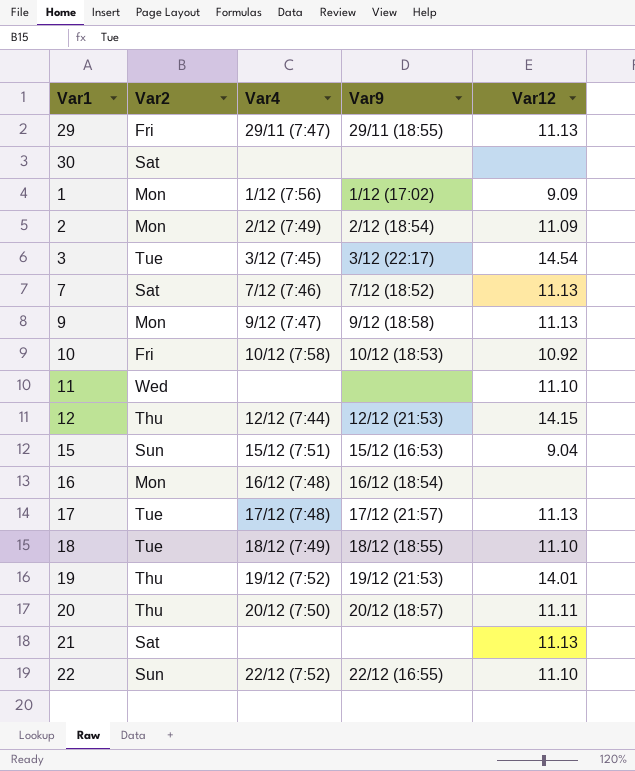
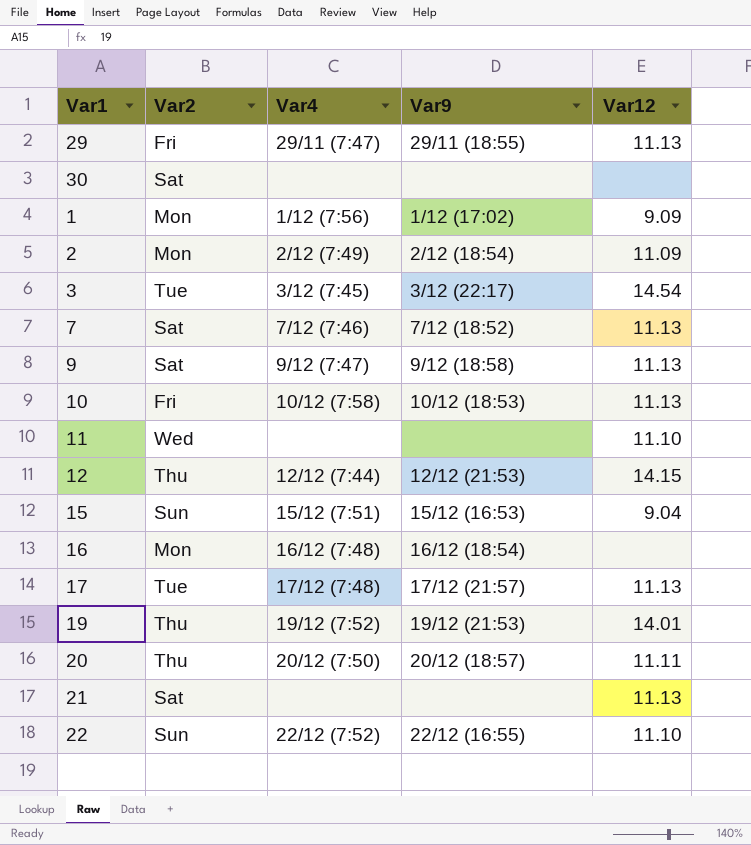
row 18: Tue | 18/12 (7:49) | 18/12 (18:55) | 11.10 -> none
9 | Var2: Mon -> Sat
10 | Var12: 10.92 -> 11.13

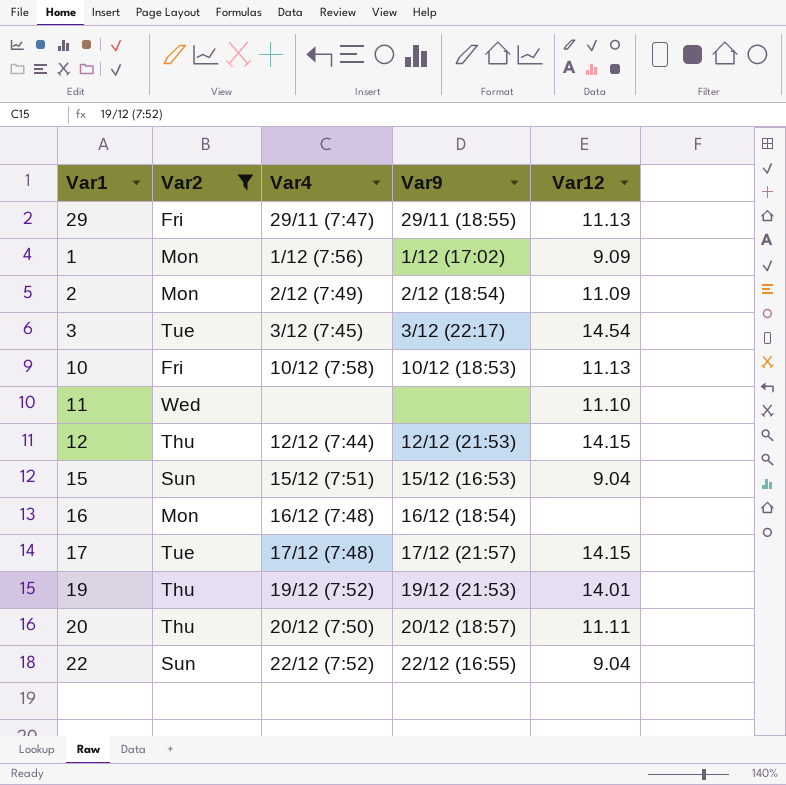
filter: none -> Var2 != Sat
17 | Var12: 11.13 -> 14.15
22 | Var12: 11.10 -> 9.04

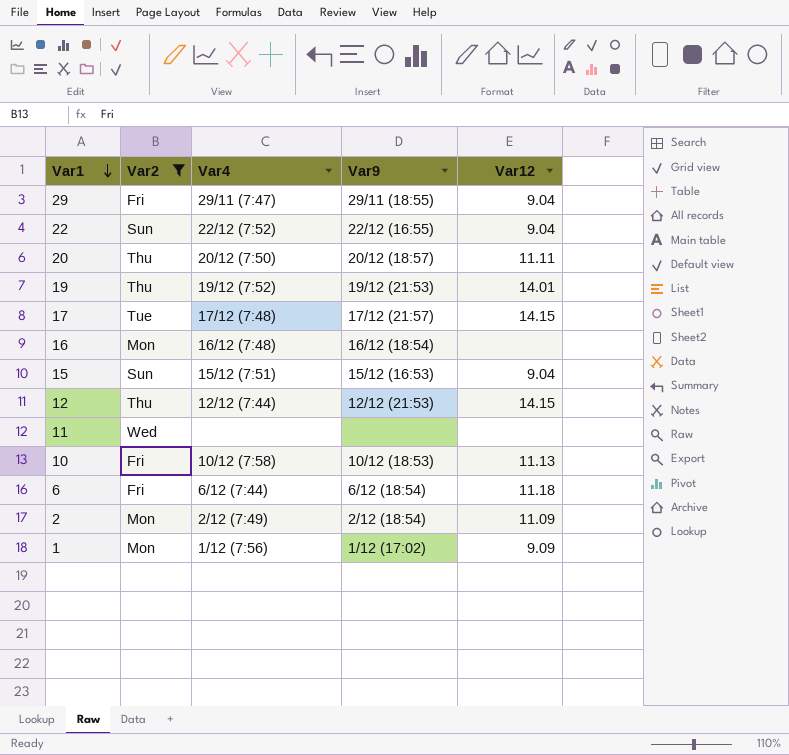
row order: none -> Var1 descending
row 3: Tue | 3/12 (7:45) | 3/12 (22:17) | 14.54 -> none
29 | Var12: 11.13 -> 9.04
11 | Var12: 11.10 -> none
row 6: none -> Fri | 6/12 (7:44) | 6/12 (18:54) | 11.18

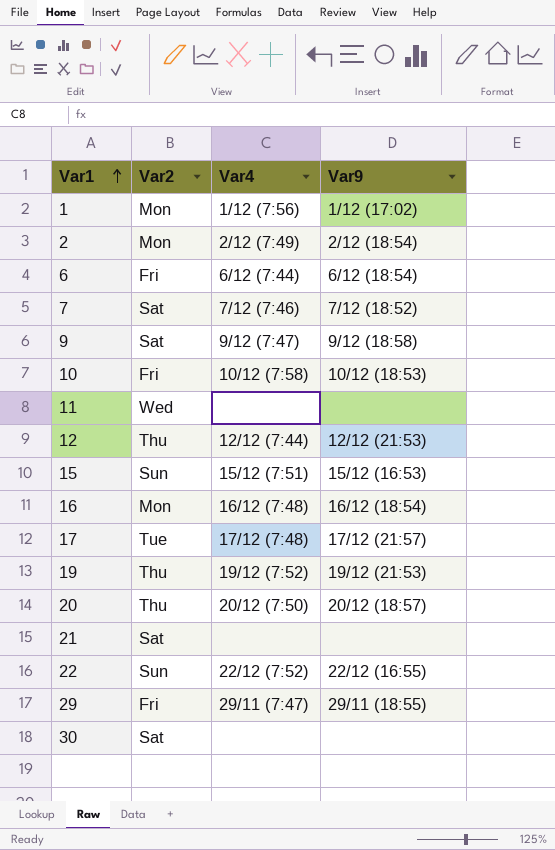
filter: Var2 != Sat -> none
row order: Var1 descending -> Var1 ascending
column Var12 | position: 5 -> none

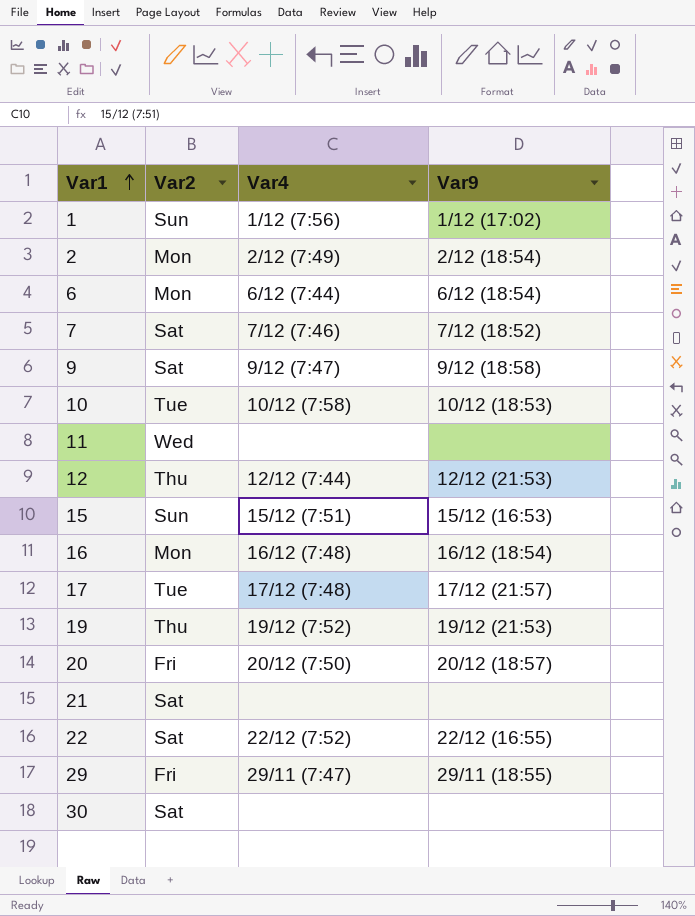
1 | Var2: Mon -> Sun
6 | Var2: Fri -> Mon
10 | Var2: Fri -> Tue
20 | Var2: Thu -> Fri
22 | Var2: Sun -> Sat

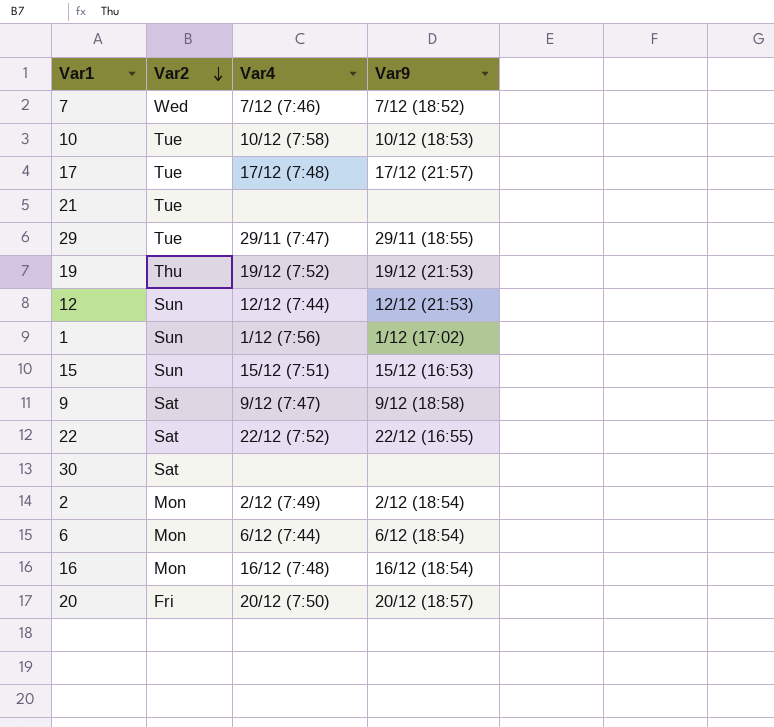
row order: Var1 ascending -> Var2 descending
row 11: Wed | none | none -> none
7 | Var2: Sat -> Wed
21 | Var2: Sat -> Tue
29 | Var2: Fri -> Tue
12 | Var2: Thu -> Sun

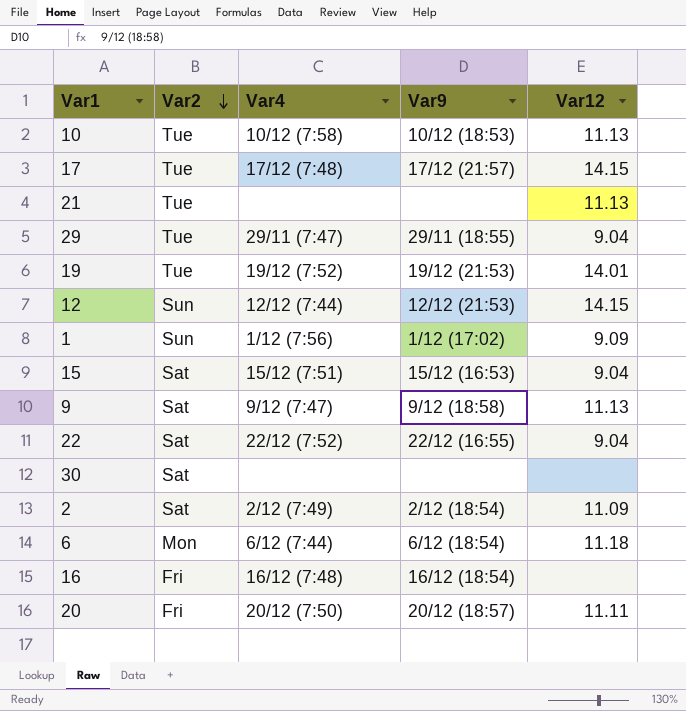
column Var12 | position: none -> 5
row 7: Wed | 7/12 (7:46) | 7/12 (18:52) -> none
19 | Var2: Thu -> Tue
15 | Var2: Sun -> Sat
2 | Var2: Mon -> Sat
16 | Var2: Mon -> Fri

